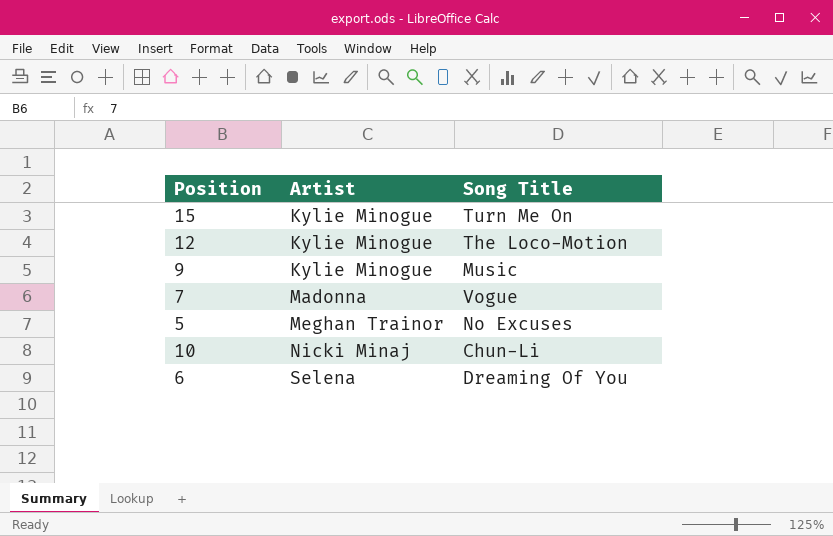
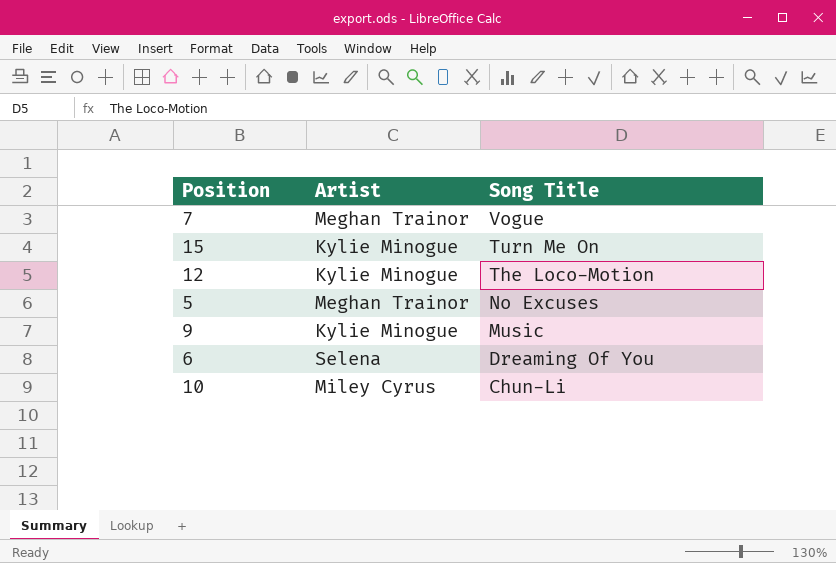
row order: Artist ascending -> Song Title descending
7 | Artist: Madonna -> Meghan Trainor
10 | Artist: Nicki Minaj -> Miley Cyrus

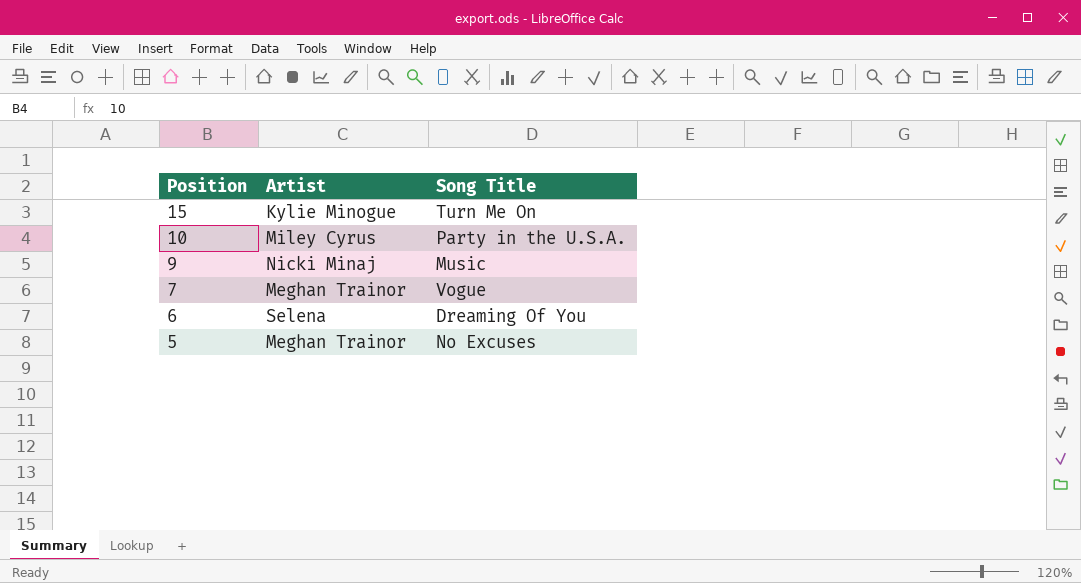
row order: Song Title descending -> Position descending
row 12: Kylie Minogue | The Loco-Motion -> none
10 | Song Title: Chun-Li -> Party in the U.S.A.
9 | Artist: Kylie Minogue -> Nicki Minaj

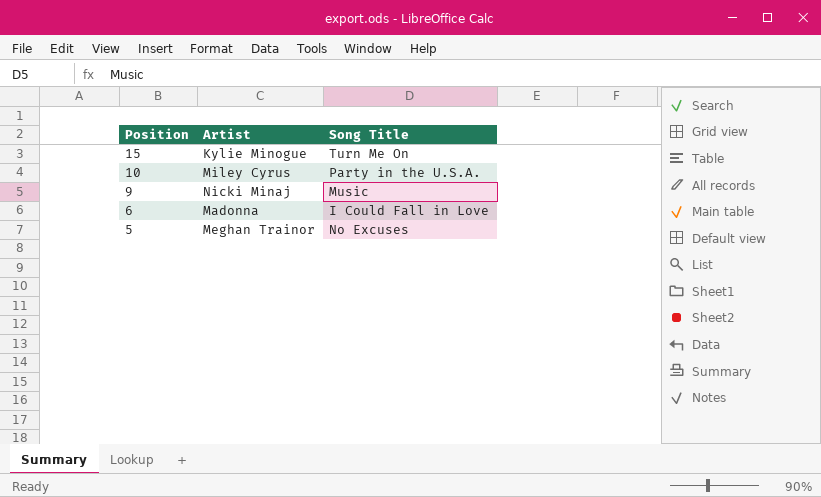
row 7: Meghan Trainor | Vogue -> none
6 | Artist: Selena -> Madonna
6 | Song Title: Dreaming Of You -> I Could Fall in Love

